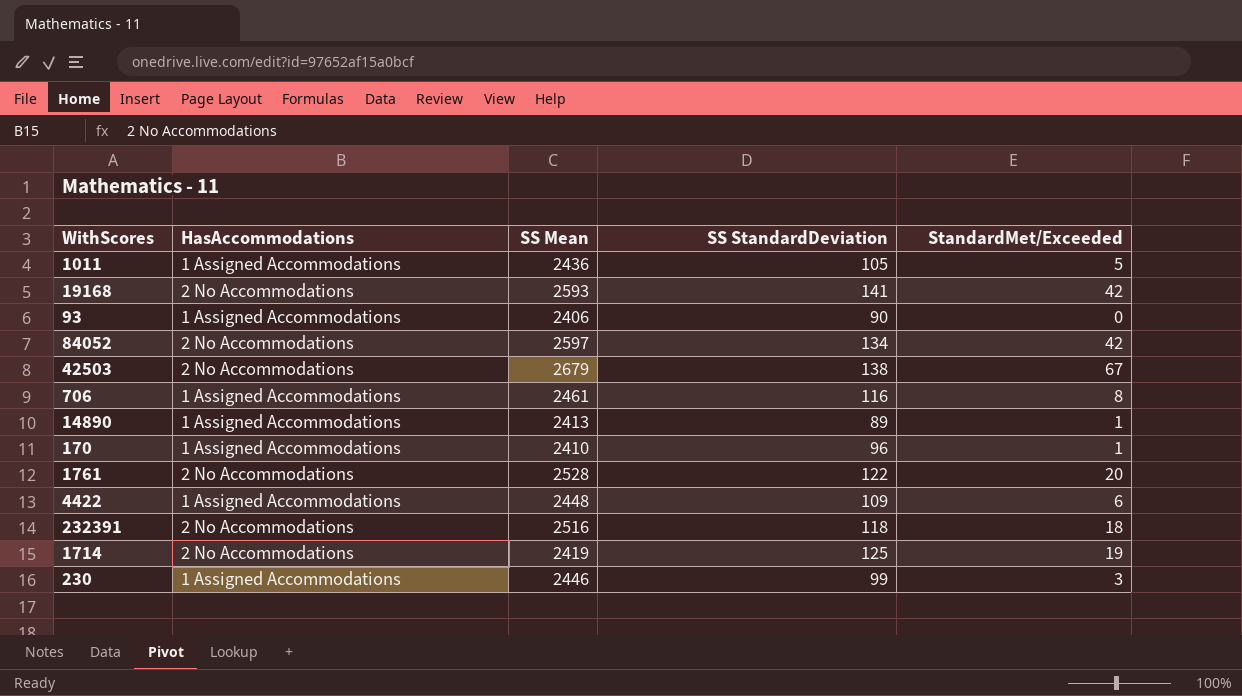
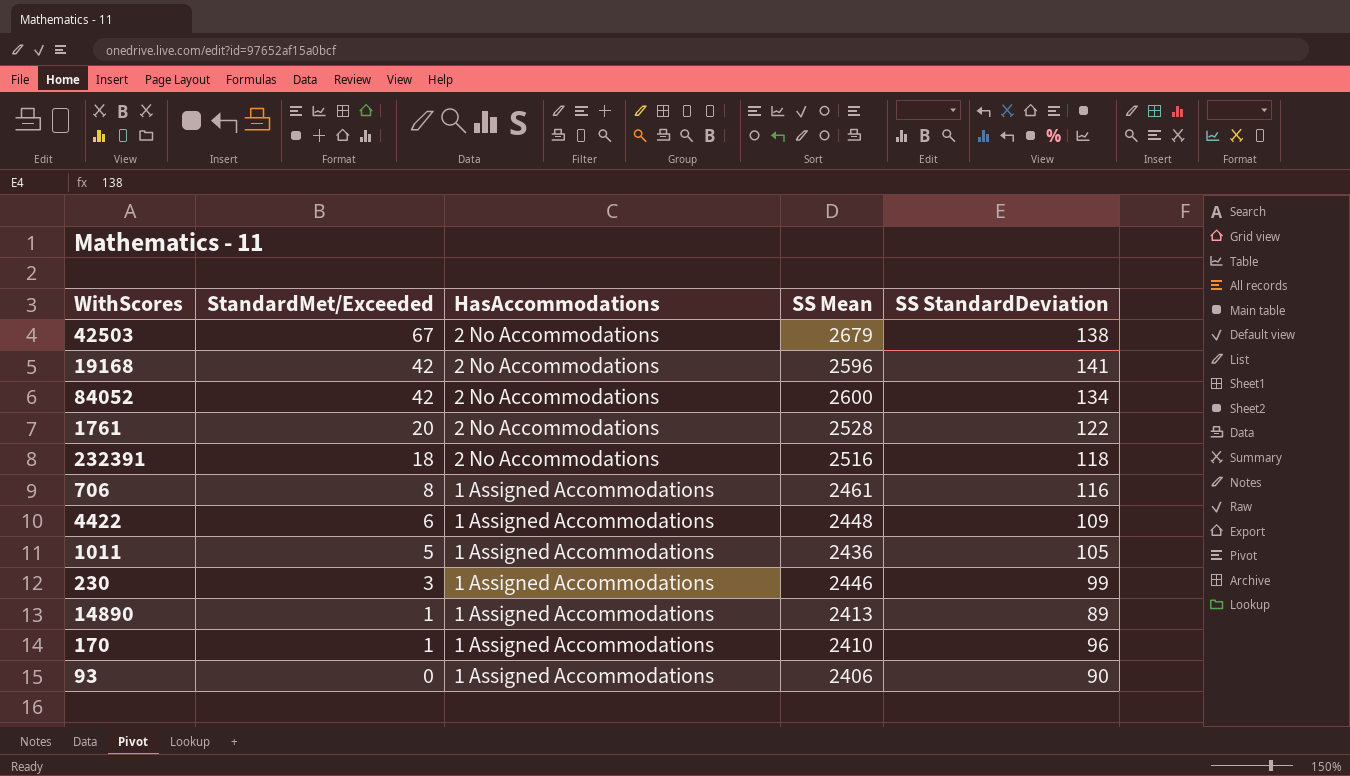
row order: none -> StandardMet/Exceeded descending
column StandardMet/Exceeded | position: 5 -> 2
row 1714: 2 No Accommodations | 2419 | 125 | 19 -> none
19168 | SS Mean: 2593 -> 2596
84052 | SS Mean: 2597 -> 2600

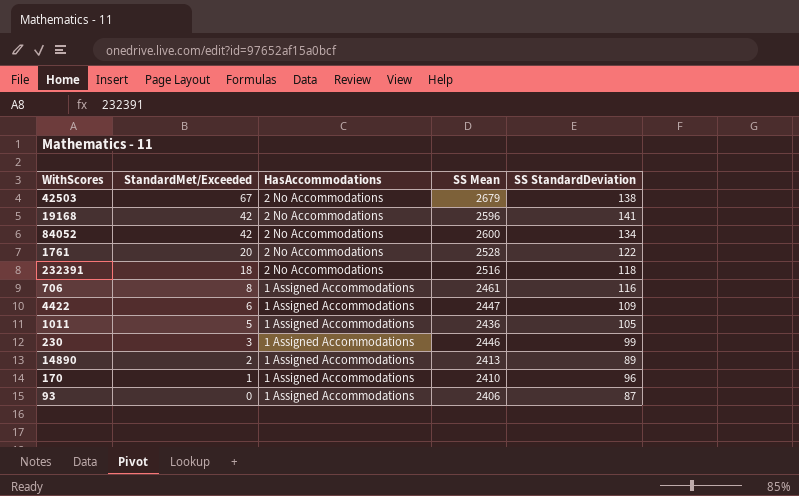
4422 | SS Mean: 2448 -> 2447
14890 | StandardMet/Exceeded: 1 -> 2
93 | SS StandardDeviation: 90 -> 87

